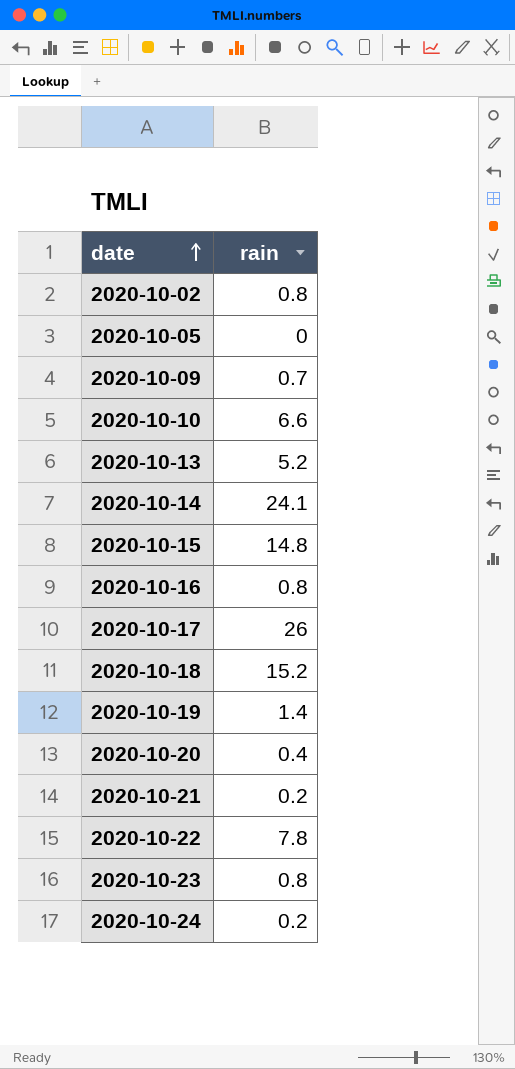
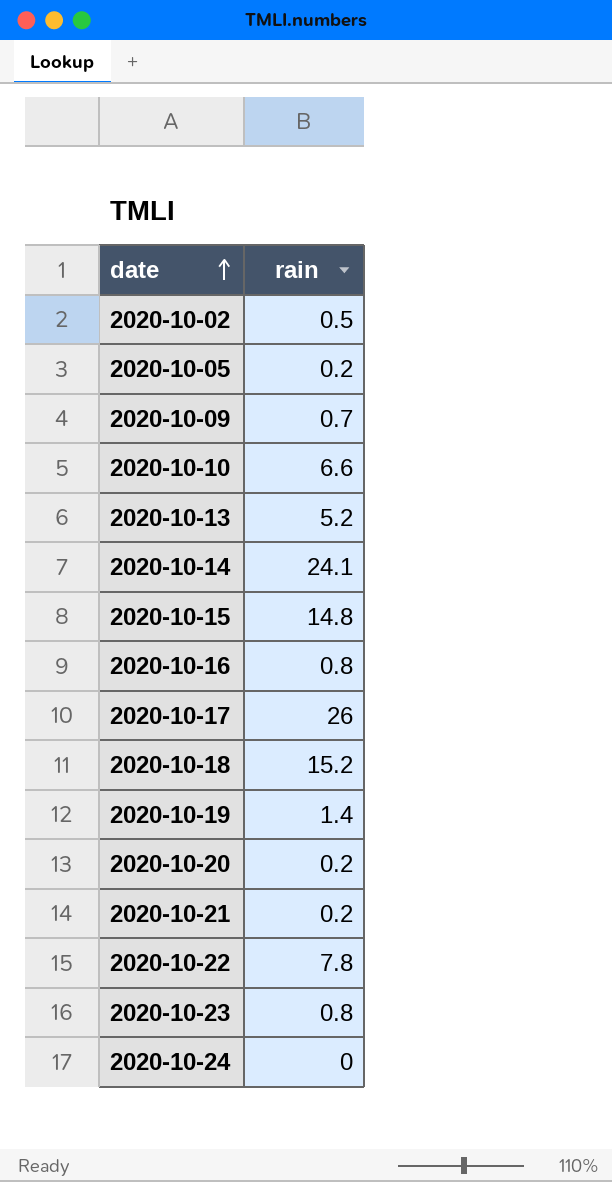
2020-10-02 | rain: 0.8 -> 0.5
2020-10-05 | rain: 0 -> 0.2
2020-10-20 | rain: 0.4 -> 0.2
2020-10-24 | rain: 0.2 -> 0

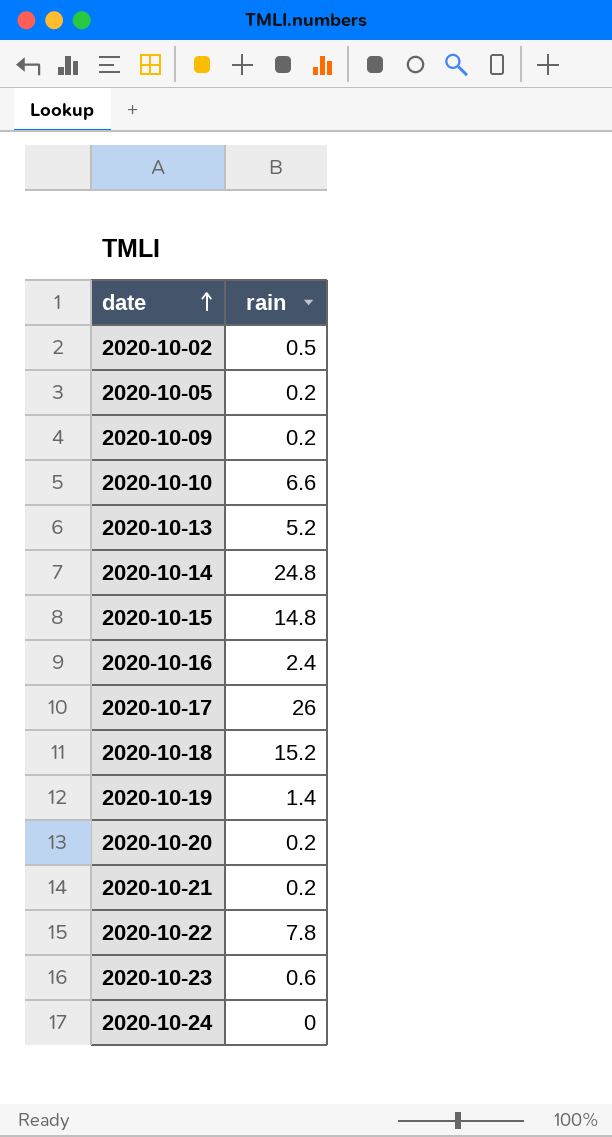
2020-10-09 | rain: 0.7 -> 0.2
2020-10-14 | rain: 24.1 -> 24.8
2020-10-16 | rain: 0.8 -> 2.4
2020-10-23 | rain: 0.8 -> 0.6

